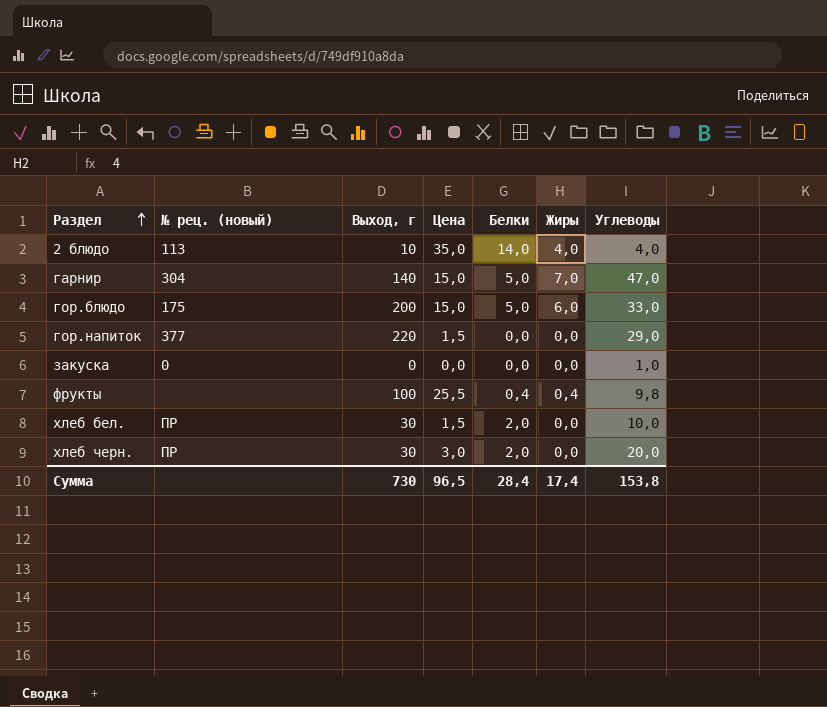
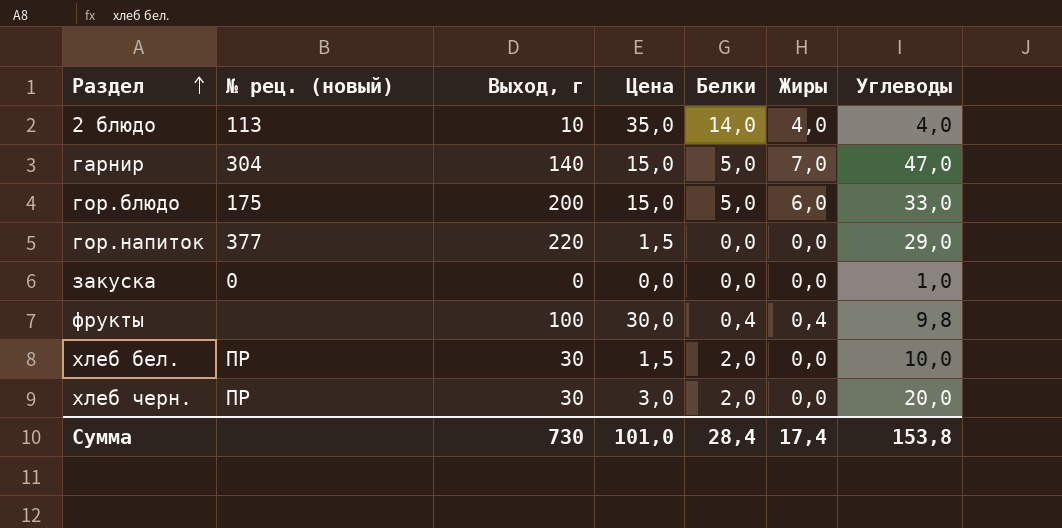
фрукты | Цена: 25,5 -> 30,0
Сумма | Цена: 96,5 -> 101,0

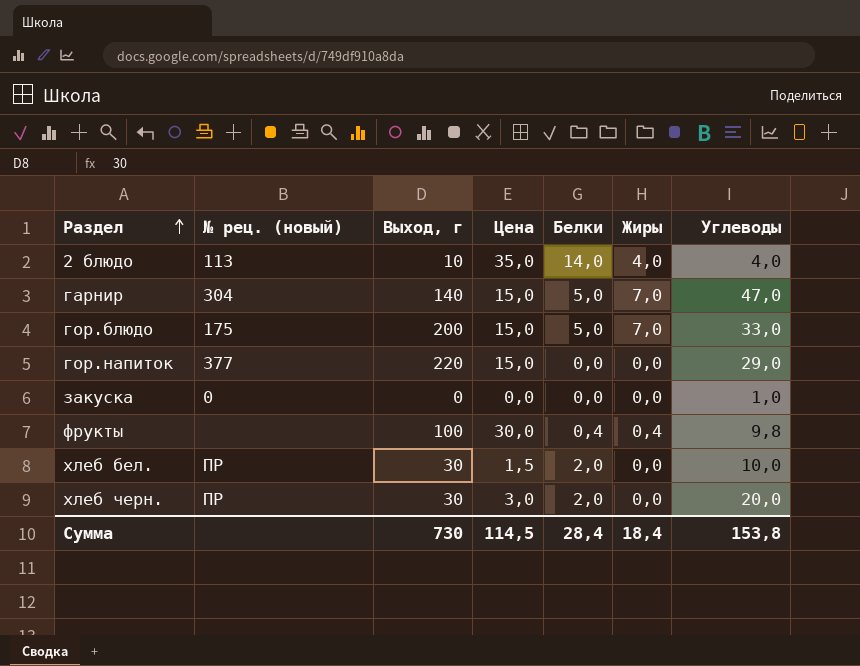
гор.блюдо | Жиры: 6,0 -> 7,0
гор.напиток | Цена: 1,5 -> 15,0
Сумма | Цена: 101,0 -> 114,5
Сумма | Жиры: 17,4 -> 18,4

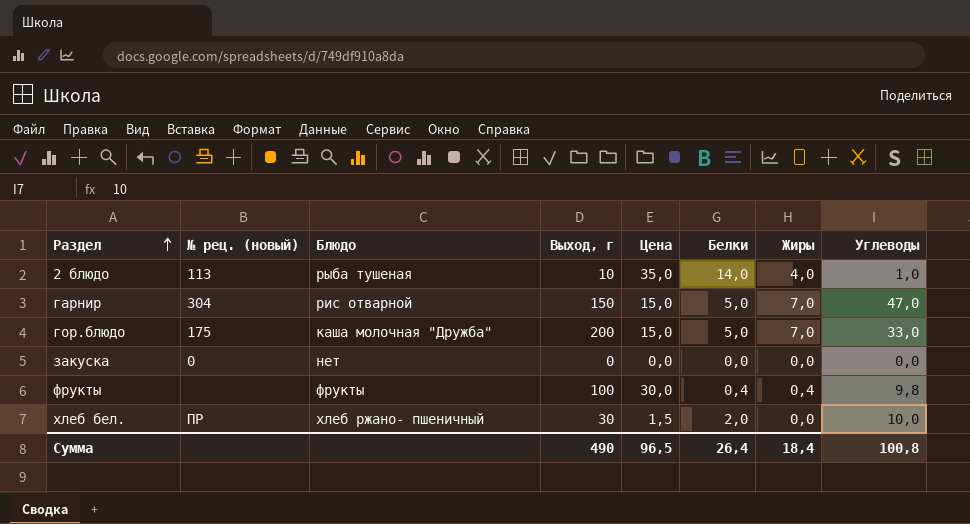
column Блюдо | position: none -> 3
row гор.напиток: 377 | 220 | 15,0 | 0,0 | 0,0 | 29,0 -> none
row хлеб черн.: ПР | 30 | 3,0 | 2,0 | 0,0 | 20,0 -> none
2 блюдо | Углеводы: 4,0 -> 1,0
гарнир | Выход, г: 140 -> 150
закуска | Углеводы: 1,0 -> 0,0
Сумма | Выход, г: 730 -> 490
Сумма | Цена: 114,5 -> 96,5
Сумма | Белки: 28,4 -> 26,4
Сумма | Углеводы: 153,8 -> 100,8

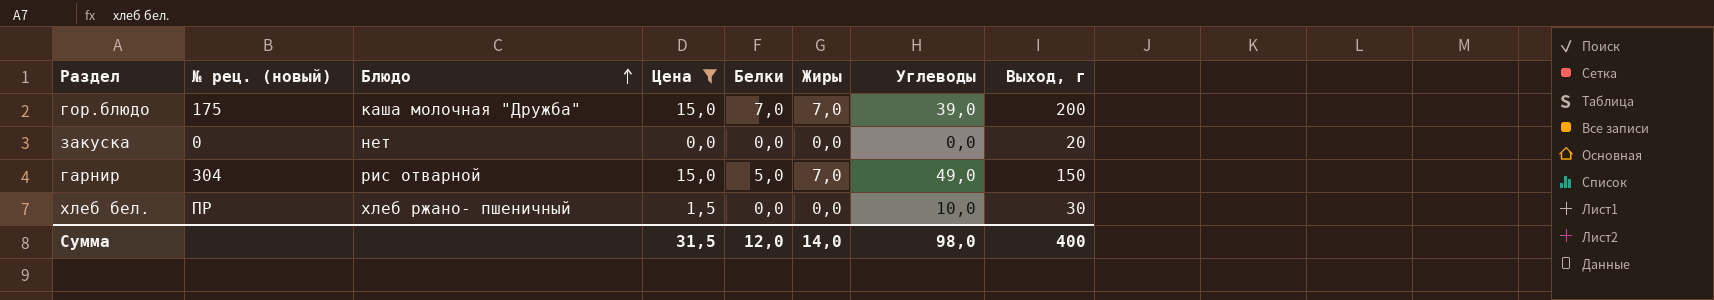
filter: none -> Цена <= 15,0
row order: Раздел ascending -> Блюдо ascending
column Выход, г | position: 4 -> 8
гор.блюдо | Белки: 5,0 -> 7,0
гор.блюдо | Углеводы: 33,0 -> 39,0
закуска | Выход, г: 0 -> 20
гарнир | Углеводы: 47,0 -> 49,0
хлеб бел. | Белки: 2,0 -> 0,0
Сумма | Цена: 96,5 -> 31,5
Сумма | Белки: 26,4 -> 12,0
Сумма | Жиры: 18,4 -> 14,0
Сумма | Углеводы: 100,8 -> 98,0
Сумма | Выход, г: 490 -> 400

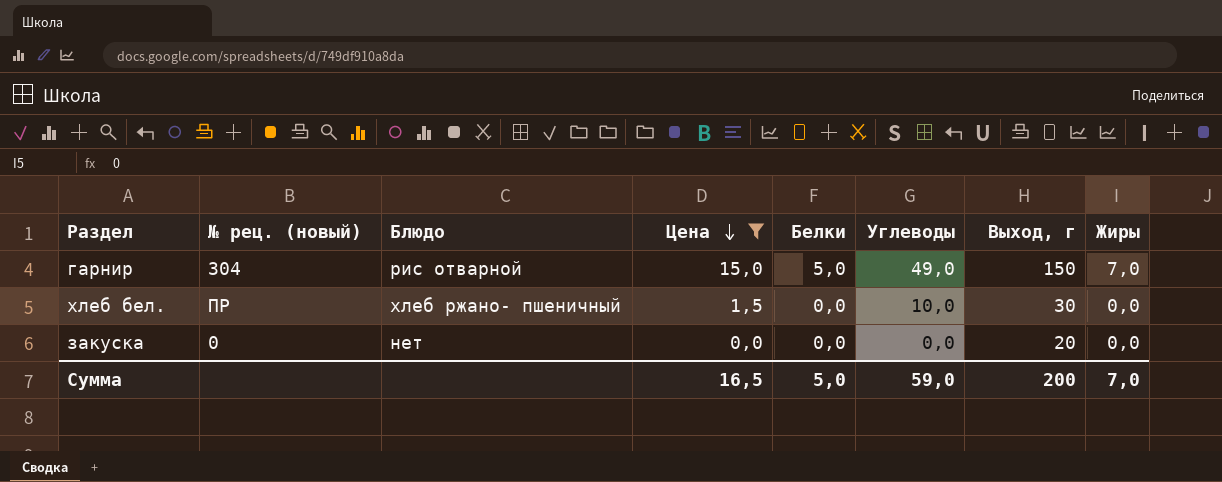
row order: Блюдо ascending -> Цена descending
column Жиры | position: 6 -> 8
row гор.блюдо: 175 | каша молочная "Дружба" | 15,0 | 7,0 | 7,0 | 39,0 | 200 -> none
Сумма | Цена: 31,5 -> 16,5
Сумма | Белки: 12,0 -> 5,0
Сумма | Углеводы: 98,0 -> 59,0
Сумма | Выход, г: 400 -> 200
Сумма | Жиры: 14,0 -> 7,0

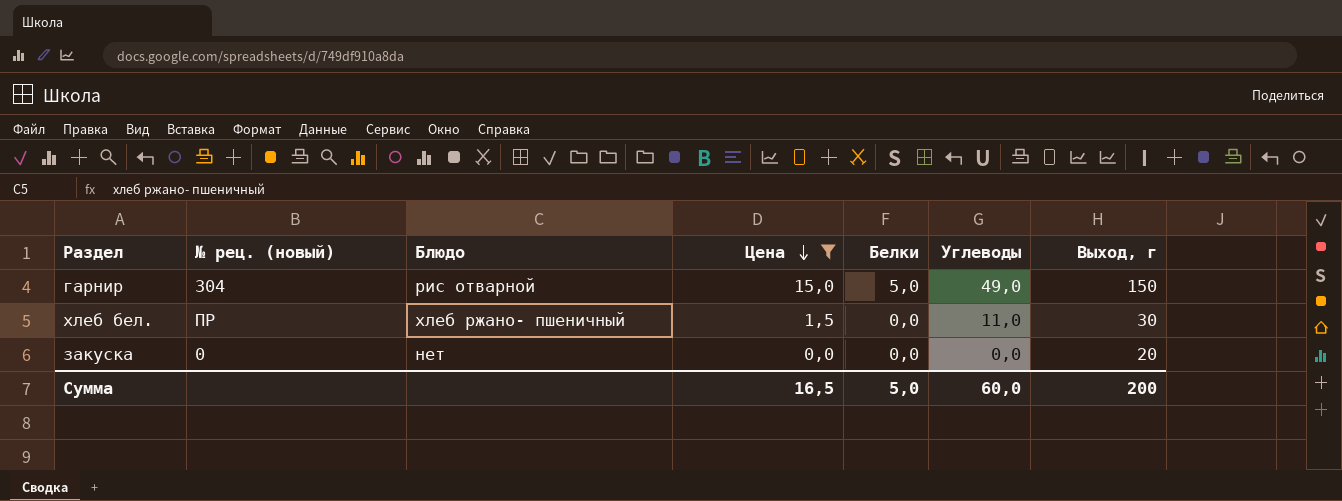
column Жиры | position: 8 -> none
хлеб бел. | Углеводы: 10,0 -> 11,0
Сумма | Углеводы: 59,0 -> 60,0

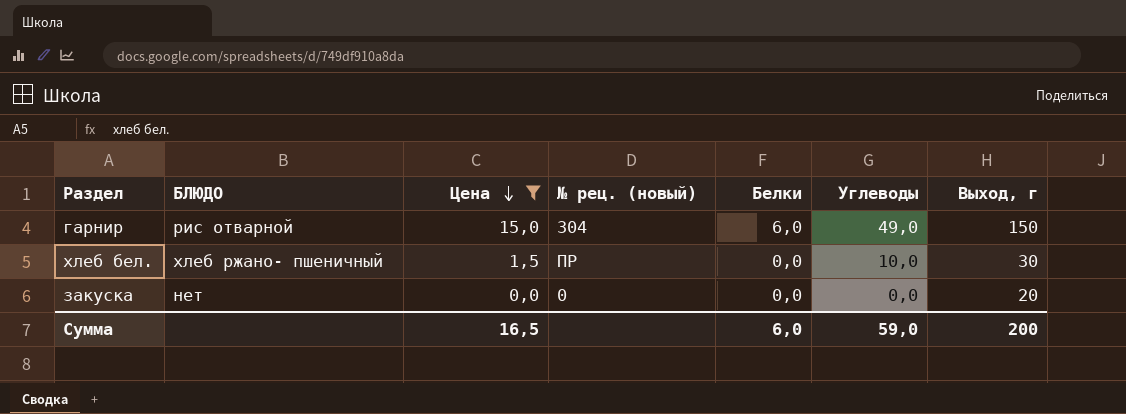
column name: Блюдо -> БЛЮДО
column № рец. (новый) | position: 2 -> 4
гарнир | Белки: 5,0 -> 6,0
хлеб бел. | Углеводы: 11,0 -> 10,0
Сумма | Белки: 5,0 -> 6,0
Сумма | Углеводы: 60,0 -> 59,0

